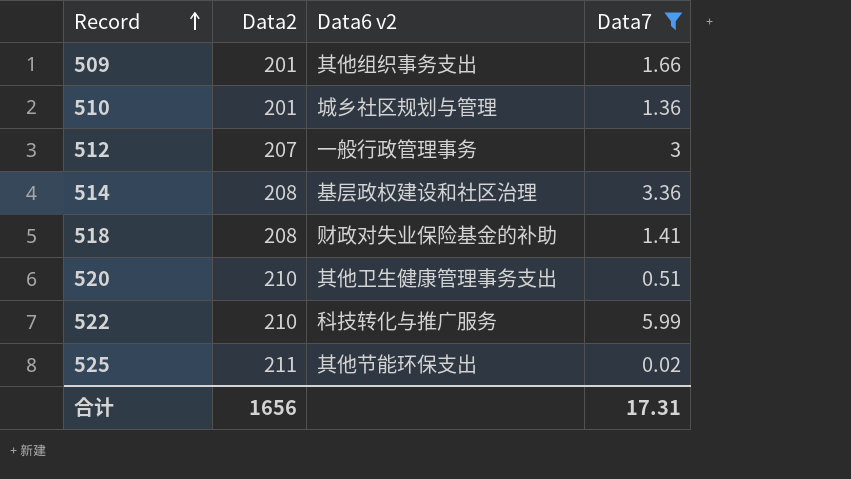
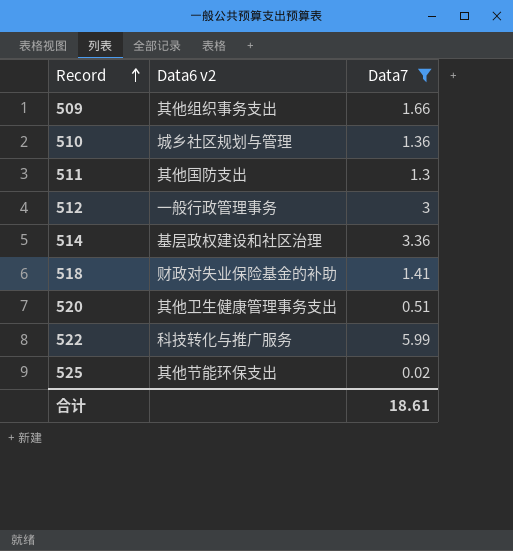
column Data2 | position: 2 -> none
row 511: none -> 其他国防支出 | 1.3
合计 | Data7: 17.31 -> 18.61

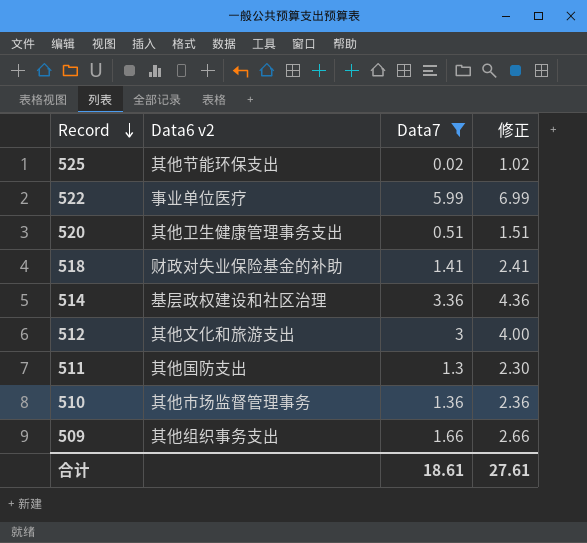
row order: Record ascending -> Record descending
column 修正 | formula: none -> [Data7] + 1
522 | Data6 v2: 科技转化与推广服务 -> 事业单位医疗
512 | Data6 v2: 一般行政管理事务 -> 其他文化和旅游支出
510 | Data6 v2: 城乡社区规划与管理 -> 其他市场监督管理事务

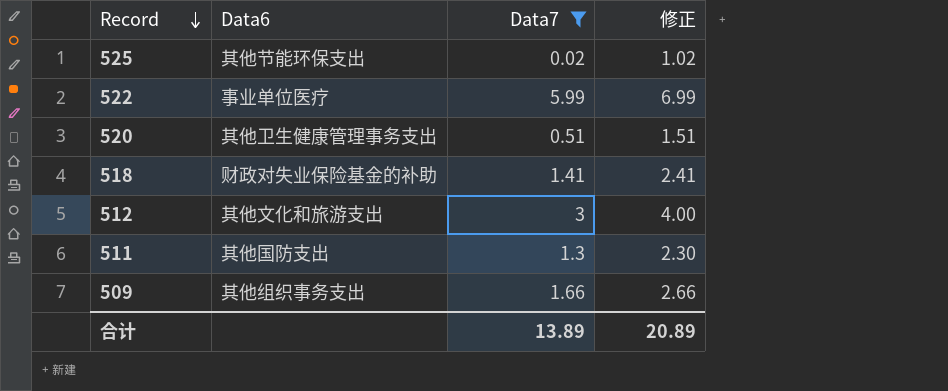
column name: Data6 v2 -> Data6
row 514: 基层政权建设和社区治理 | 3.36 | 4.36 -> none
row 510: 其他市场监督管理事务 | 1.36 | 2.36 -> none
合计 | Data7: 18.61 -> 13.89
合计 | 修正: 27.61 -> 20.89

